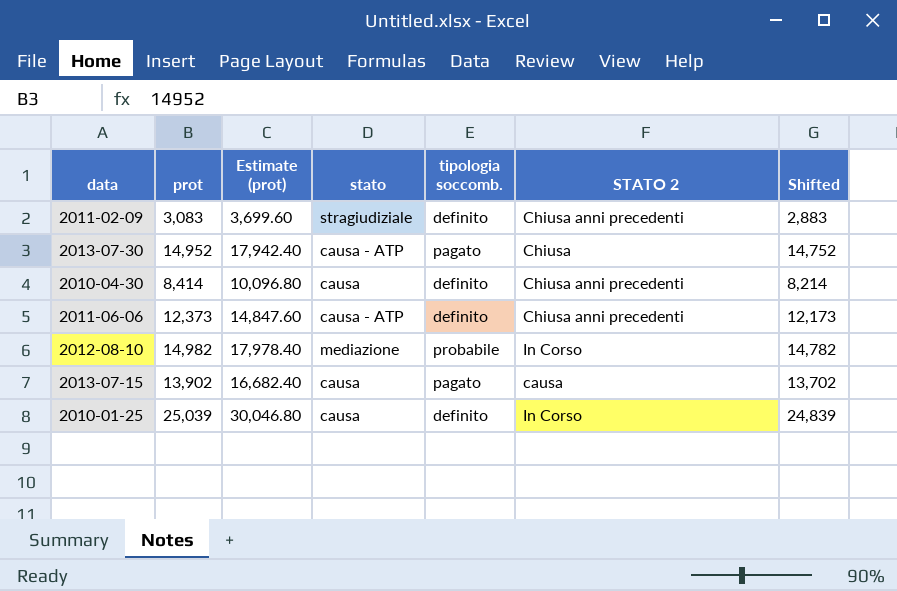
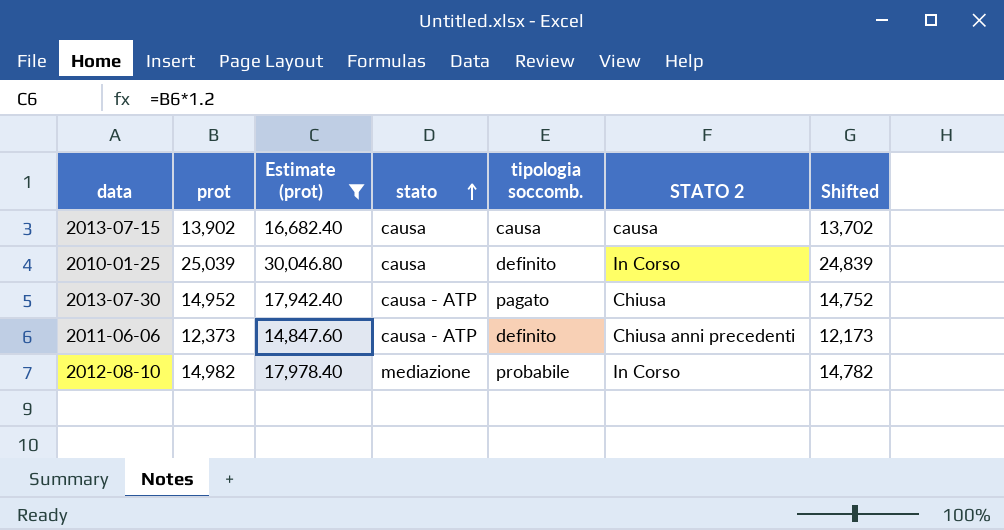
filter: none -> Estimate (prot) >= 14,847.60
row order: none -> stato ascending
2013-07-15 | tipologia soccomb.: pagato -> causa

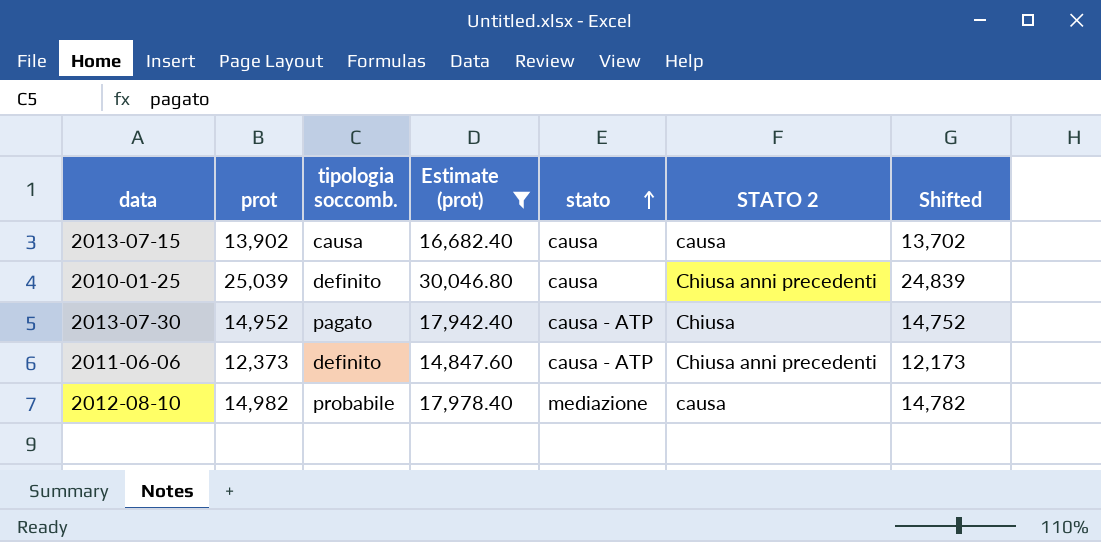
column tipologia soccomb. | position: 5 -> 3
2010-01-25 | STATO 2: In Corso -> Chiusa anni precedenti
2012-08-10 | STATO 2: In Corso -> causa

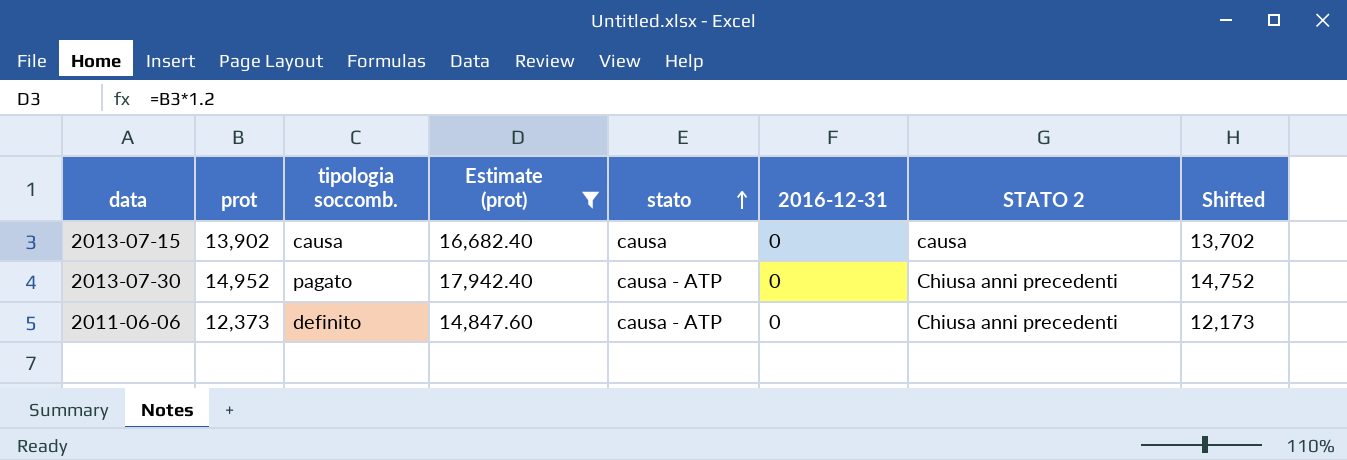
column 2016-12-31 | position: none -> 6
row 2010-01-25: 25,039 | definito | 30,046.80 | causa | Chiusa anni precedenti | 24,839 -> none
row 2012-08-10: 14,982 | probabile | 17,978.40 | mediazione | causa | 14,782 -> none
2013-07-30 | STATO 2: Chiusa -> Chiusa anni precedenti

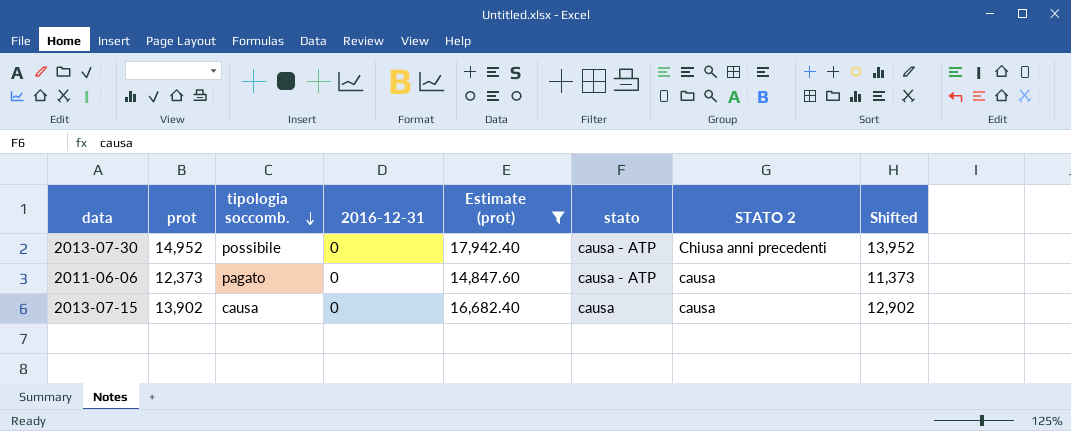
row order: stato ascending -> tipologia soccomb. descending
column 2016-12-31 | position: 6 -> 4
column Shifted | formula: [prot] - 200 -> [prot] - 1000
2013-07-30 | tipologia soccomb.: pagato -> possibile
2011-06-06 | tipologia soccomb.: definito -> pagato
2011-06-06 | STATO 2: Chiusa anni precedenti -> causa

